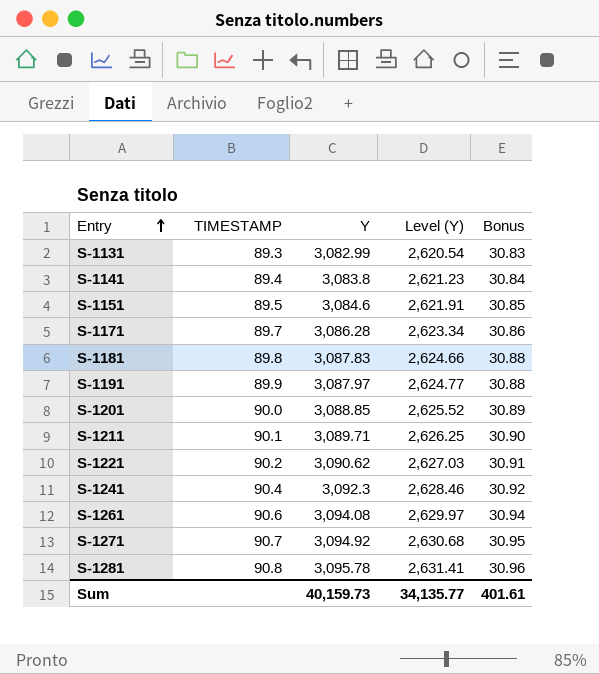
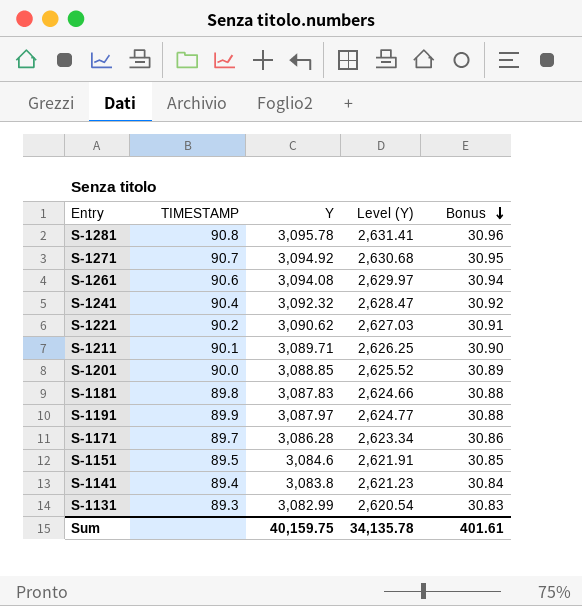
row order: Entry ascending -> Bonus descending
S-1241 | Y: 3,092.3 -> 3,092.32
S-1241 | Level (Y): 2,628.46 -> 2,628.47
Sum | Y: 40,159.73 -> 40,159.75
Sum | Level (Y): 34,135.77 -> 34,135.78

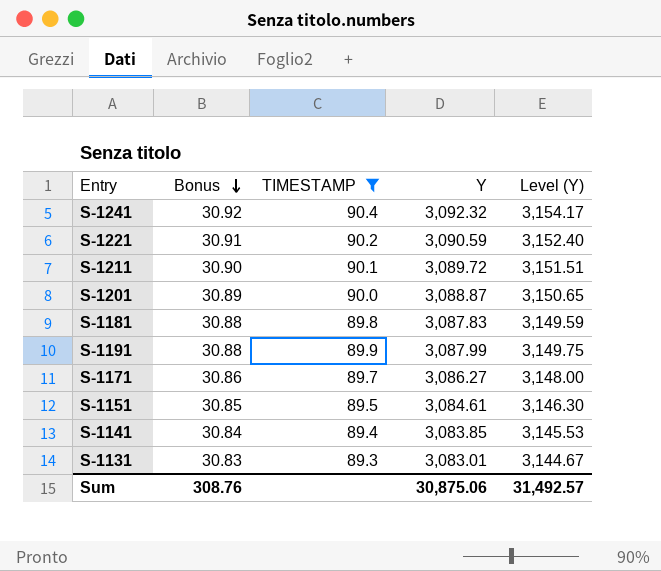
filter: none -> TIMESTAMP <= 90.4
column Bonus | position: 5 -> 2
column Level (Y) | formula: [Y] * 0.85 -> [Y] * 1.02
S-1221 | Y: 3,090.62 -> 3,090.59
S-1211 | Y: 3,089.71 -> 3,089.72
S-1201 | Y: 3,088.85 -> 3,088.87
S-1191 | Y: 3,087.97 -> 3,087.99
S-1171 | Y: 3,086.28 -> 3,086.27
S-1151 | Y: 3,084.6 -> 3,084.61
S-1141 | Y: 3,083.8 -> 3,083.85
S-1131 | Y: 3,082.99 -> 3,083.01
Sum | Bonus: 401.61 -> 308.76
Sum | Y: 40,159.75 -> 30,875.06
Sum | Level (Y): 34,135.78 -> 31,492.57

